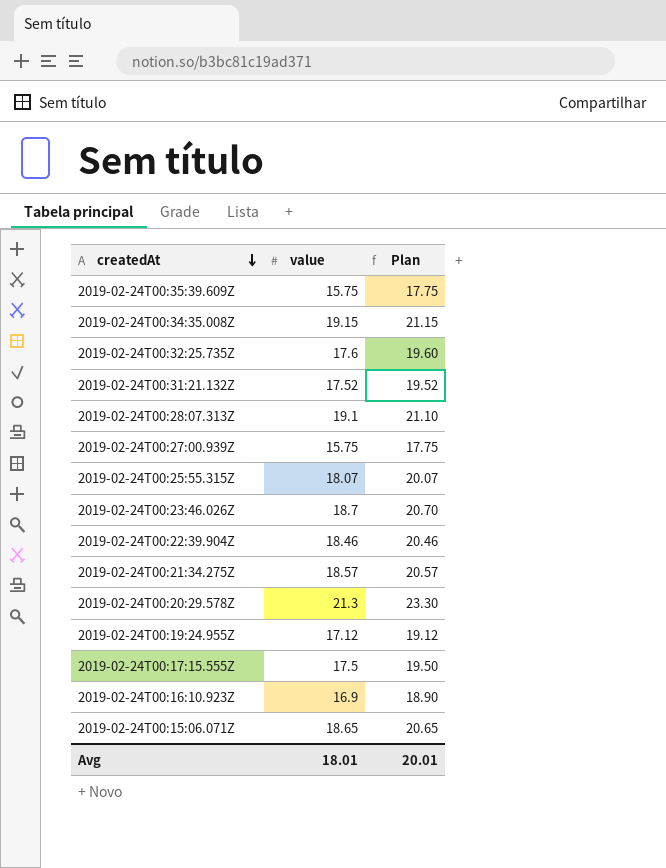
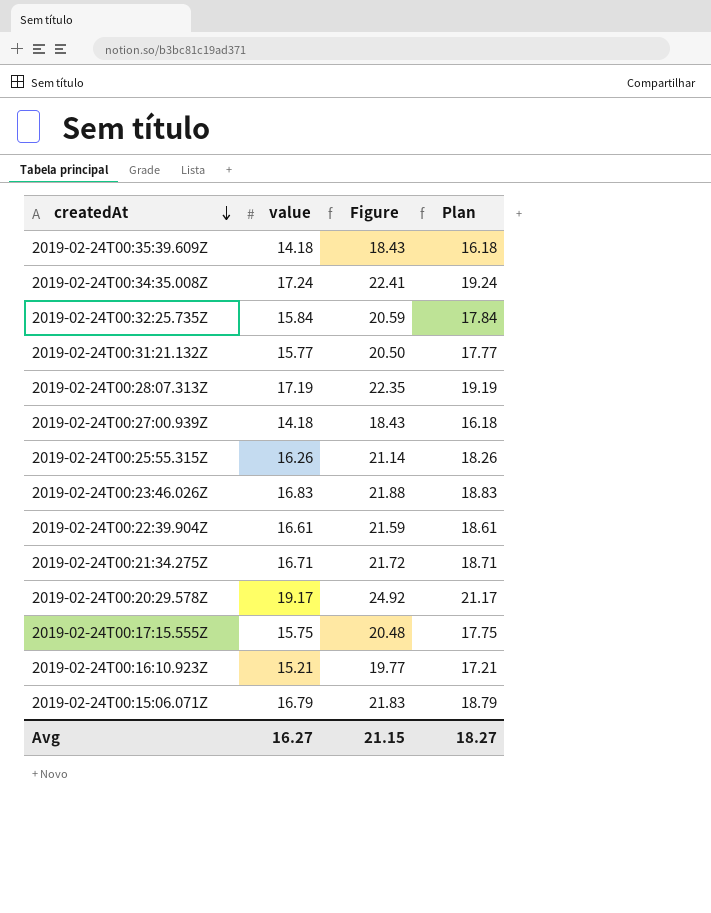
column Figure | formula: none -> [value] * 1.3
row 2019-02-24T00:19:24.955Z: 17.12 | 19.12 -> none
2019-02-24T00:35:39.609Z | value: 15.75 -> 14.18
2019-02-24T00:35:39.609Z | Plan: 17.75 -> 16.18
2019-02-24T00:34:35.008Z | value: 19.15 -> 17.24
2019-02-24T00:34:35.008Z | Plan: 21.15 -> 19.24
2019-02-24T00:32:25.735Z | value: 17.6 -> 15.84
2019-02-24T00:32:25.735Z | Plan: 19.60 -> 17.84
2019-02-24T00:31:21.132Z | value: 17.52 -> 15.77
2019-02-24T00:31:21.132Z | Plan: 19.52 -> 17.77
2019-02-24T00:28:07.313Z | value: 19.1 -> 17.19
2019-02-24T00:28:07.313Z | Plan: 21.10 -> 19.19
2019-02-24T00:27:00.939Z | value: 15.75 -> 14.18
2019-02-24T00:27:00.939Z | Plan: 17.75 -> 16.18
2019-02-24T00:25:55.315Z | value: 18.07 -> 16.26
2019-02-24T00:25:55.315Z | Plan: 20.07 -> 18.26
2019-02-24T00:23:46.026Z | value: 18.7 -> 16.83
2019-02-24T00:23:46.026Z | Plan: 20.70 -> 18.83
2019-02-24T00:22:39.904Z | value: 18.46 -> 16.61
2019-02-24T00:22:39.904Z | Plan: 20.46 -> 18.61
2019-02-24T00:21:34.275Z | value: 18.57 -> 16.71
2019-02-24T00:21:34.275Z | Plan: 20.57 -> 18.71
2019-02-24T00:20:29.578Z | value: 21.3 -> 19.17
2019-02-24T00:20:29.578Z | Plan: 23.30 -> 21.17
2019-02-24T00:17:15.555Z | value: 17.5 -> 15.75
2019-02-24T00:17:15.555Z | Plan: 19.50 -> 17.75
2019-02-24T00:16:10.923Z | value: 16.9 -> 15.21
2019-02-24T00:16:10.923Z | Plan: 18.90 -> 17.21
2019-02-24T00:15:06.071Z | value: 18.65 -> 16.79
2019-02-24T00:15:06.071Z | Plan: 20.65 -> 18.79
Avg | value: 18.01 -> 16.27
Avg | Plan: 20.01 -> 18.27

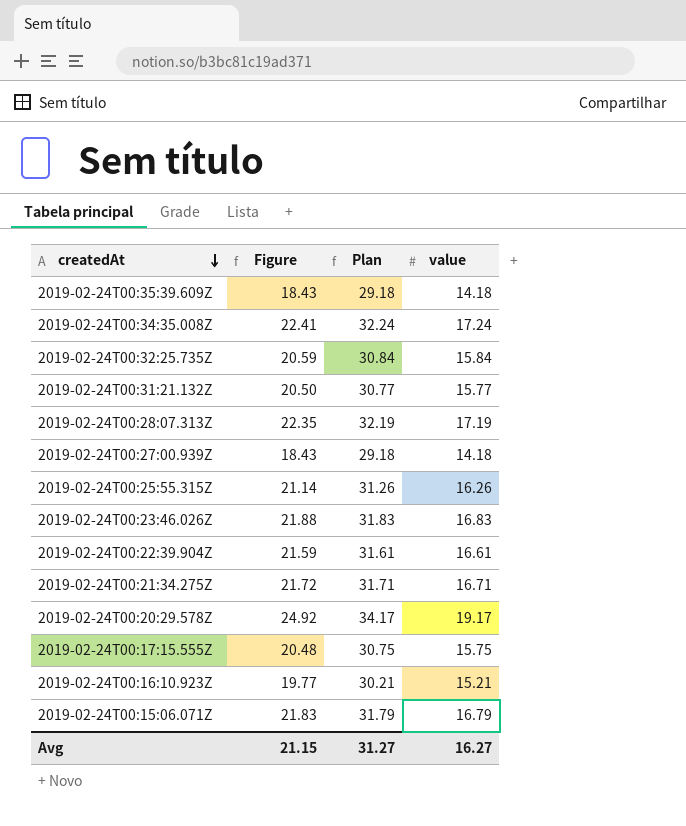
column Plan | formula: [value] + 2 -> [value] + 15
column value | position: 2 -> 4
Avg | Plan: 18.27 -> 31.27

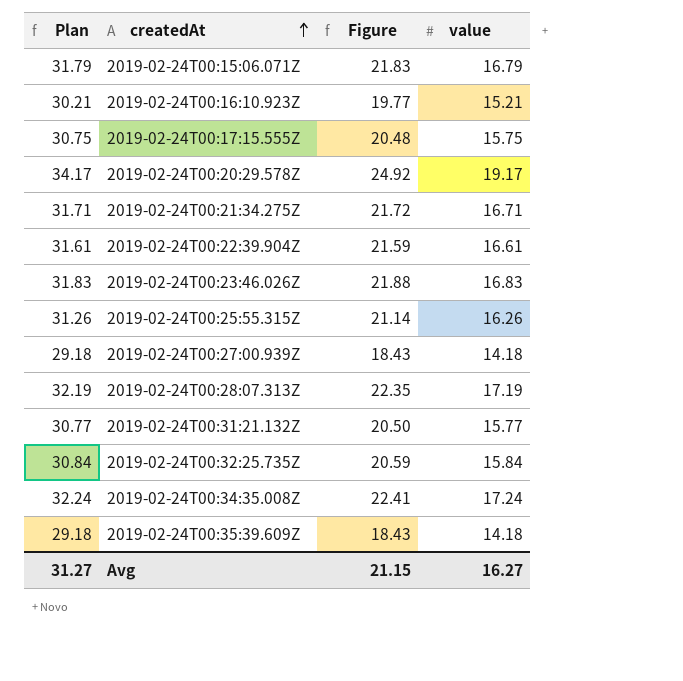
row order: createdAt descending -> createdAt ascending
column Plan | position: 3 -> 1

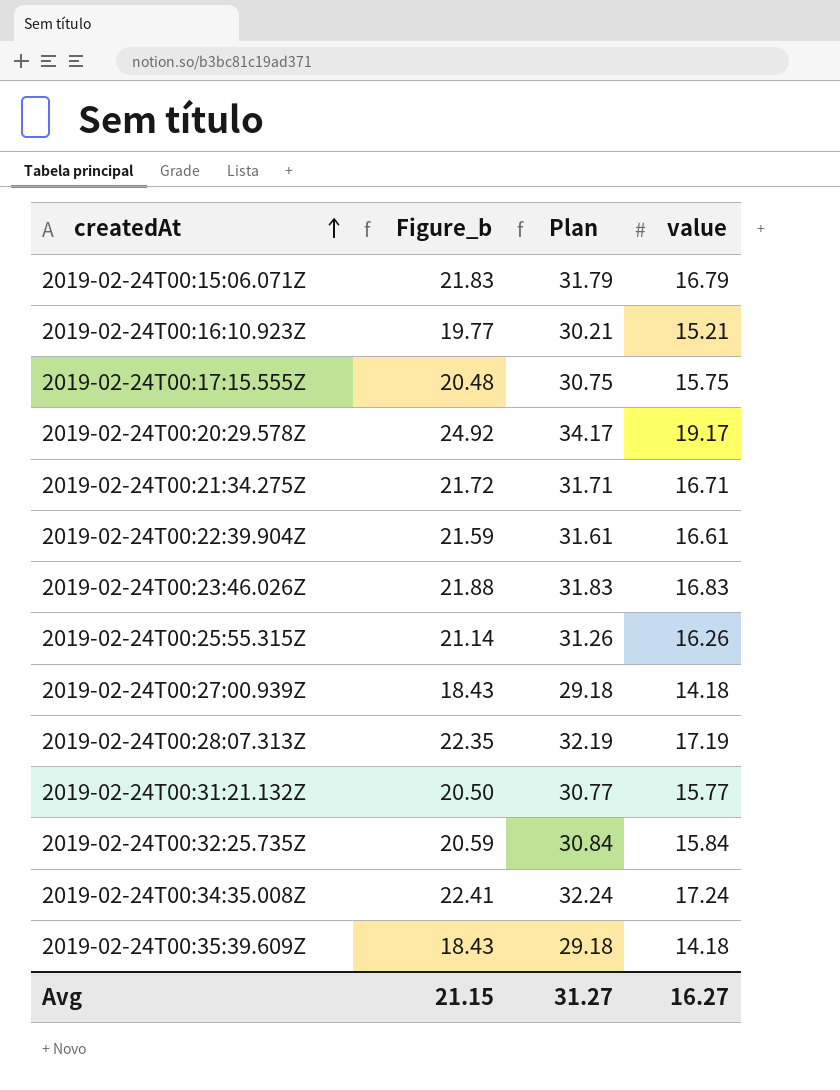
column name: Figure -> Figure_b
column Plan | position: 1 -> 3

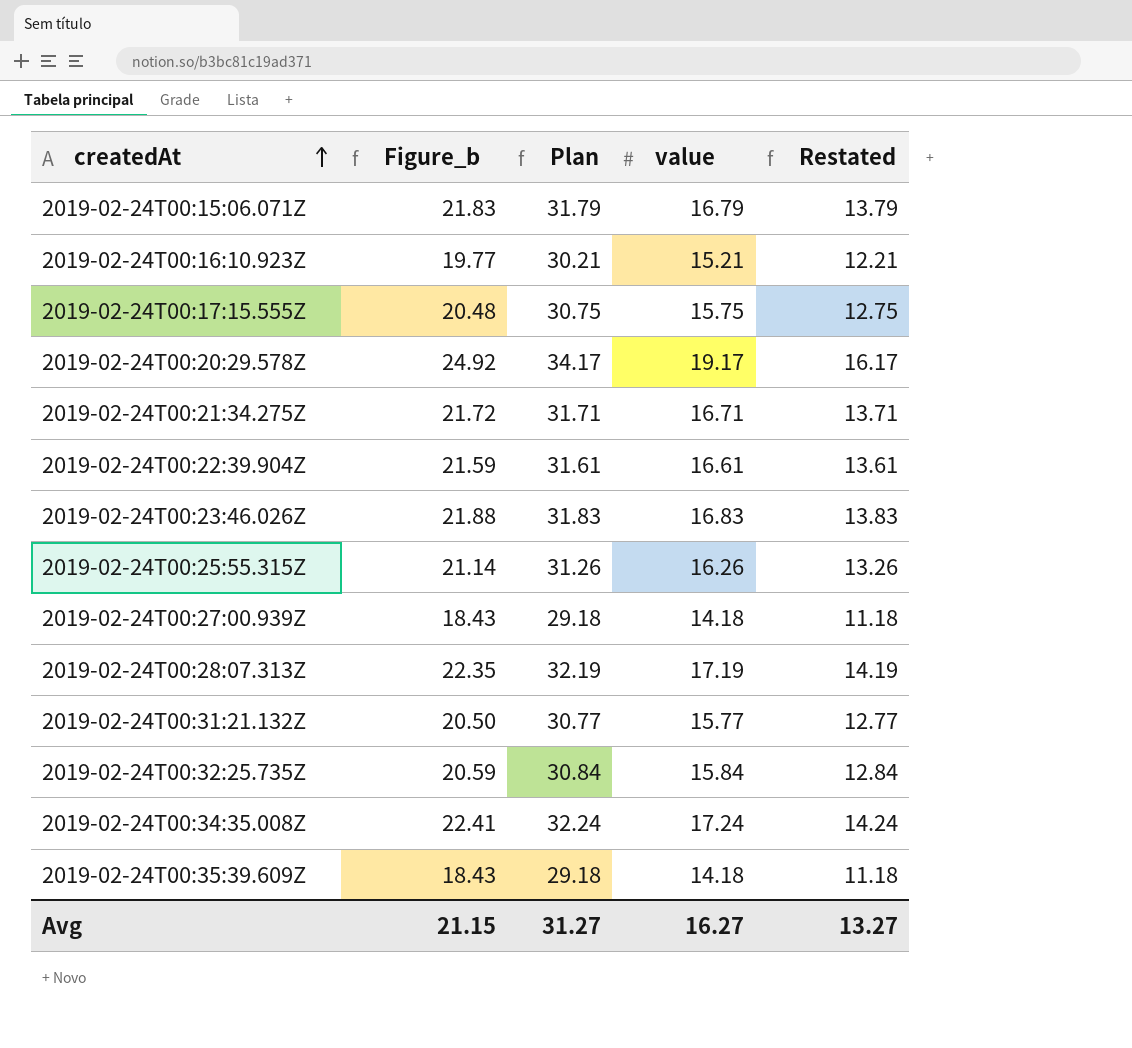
column Restated | formula: none -> [value] - 3

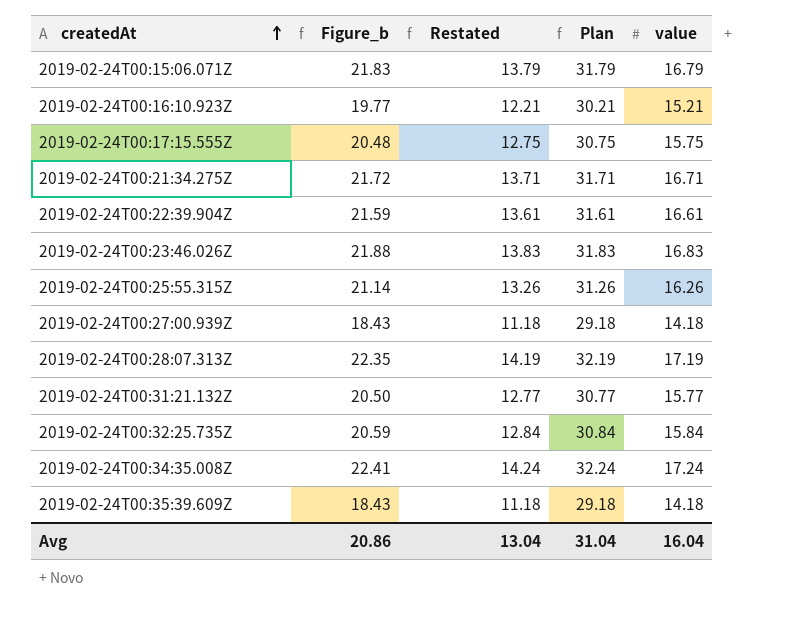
column Restated | position: 5 -> 3
row 2019-02-24T00:20:29.578Z: 24.92 | 34.17 | 19.17 | 16.17 -> none
Avg | Figure_b: 21.15 -> 20.86
Avg | Restated: 13.27 -> 13.04
Avg | Plan: 31.27 -> 31.04
Avg | value: 16.27 -> 16.04

